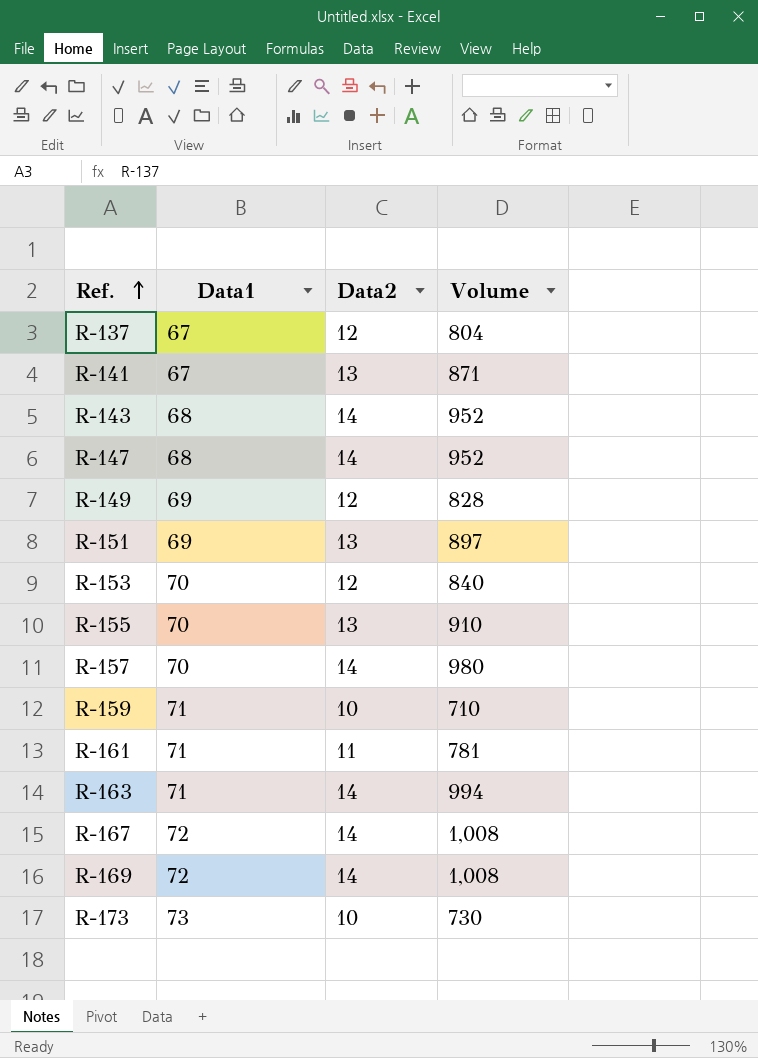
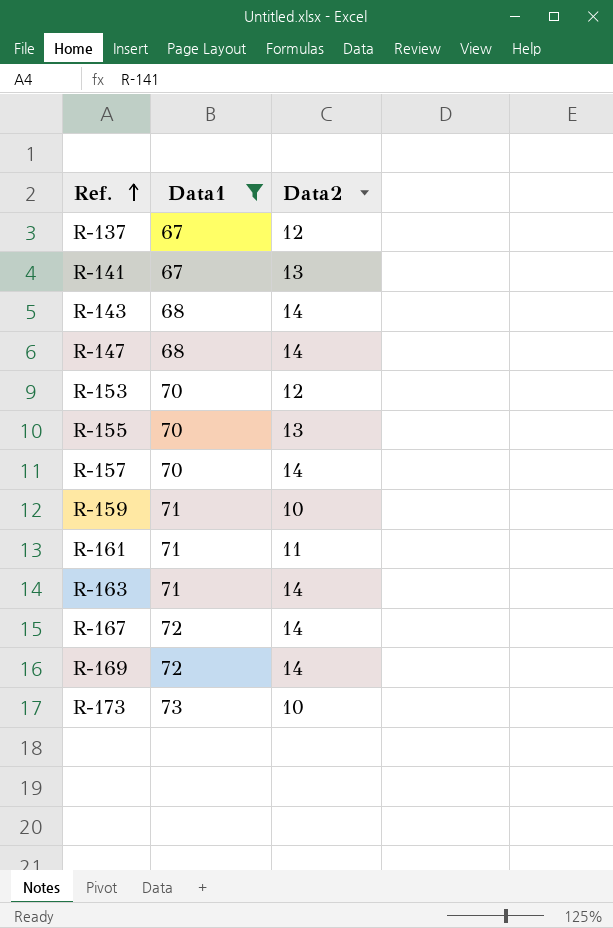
filter: none -> Data1 != 69
column Volume | formula: [Data1] * [Data2] -> none

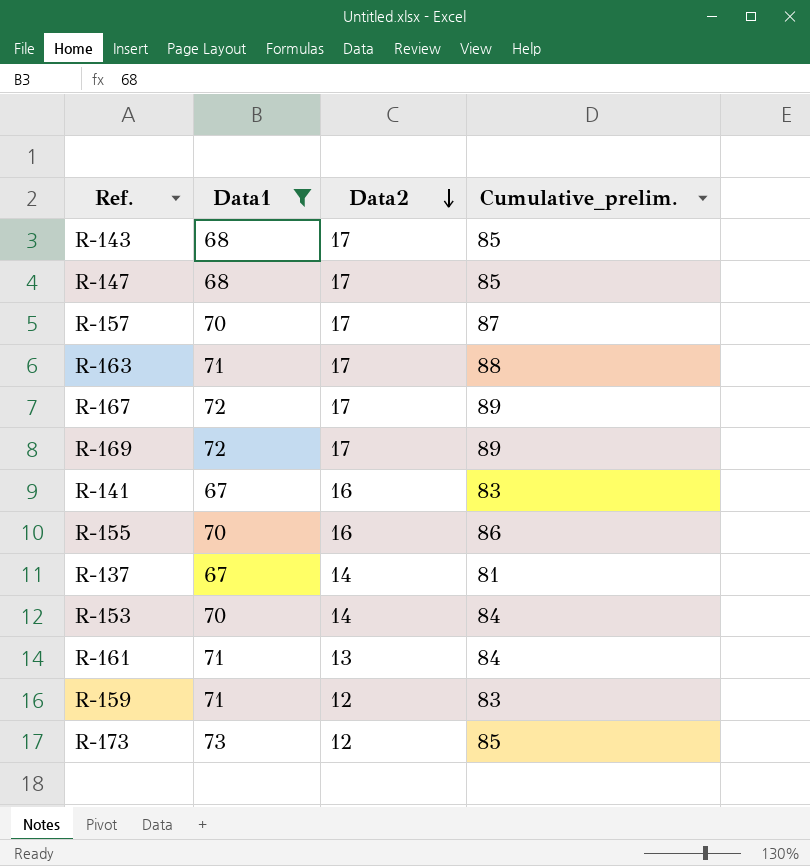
row order: Ref. ascending -> Data2 descending
column Cumulative_prelim. | formula: none -> [Data1] + [Data2]
R-143 | Data2: 14 -> 17
R-147 | Data2: 14 -> 17
R-157 | Data2: 14 -> 17
R-163 | Data2: 14 -> 17
R-167 | Data2: 14 -> 17
R-169 | Data2: 14 -> 17
R-141 | Data2: 13 -> 16
R-155 | Data2: 13 -> 16
R-137 | Data2: 12 -> 14
R-153 | Data2: 12 -> 14
R-161 | Data2: 11 -> 13
R-159 | Data2: 10 -> 12
R-173 | Data2: 10 -> 12

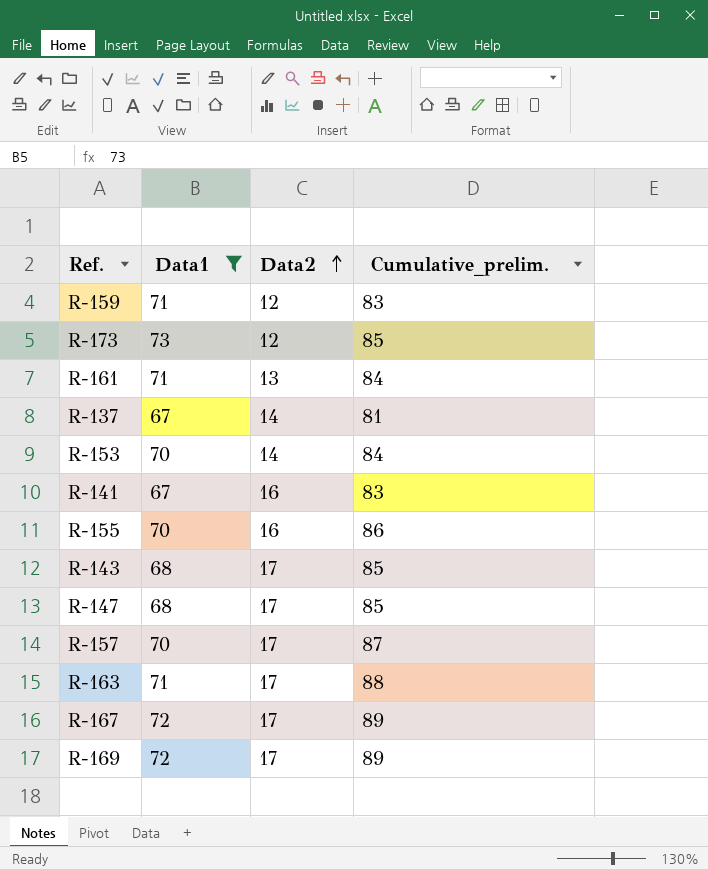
row order: Data2 descending -> Data2 ascending

